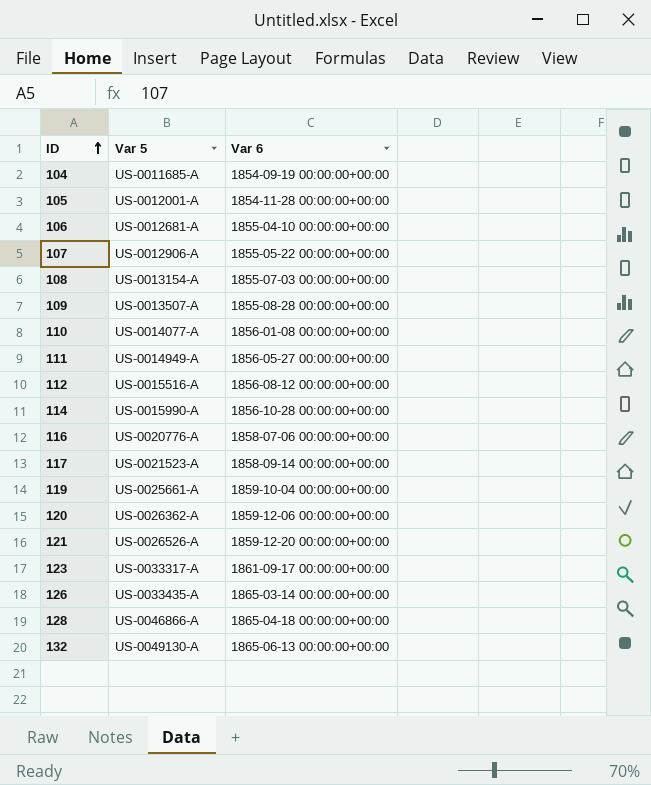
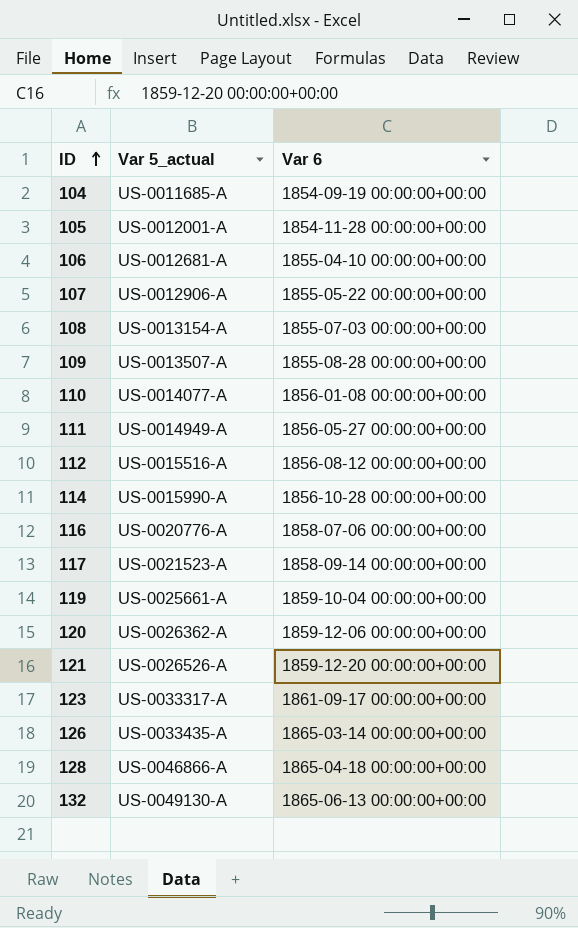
column name: Var 5 -> Var 5_actual

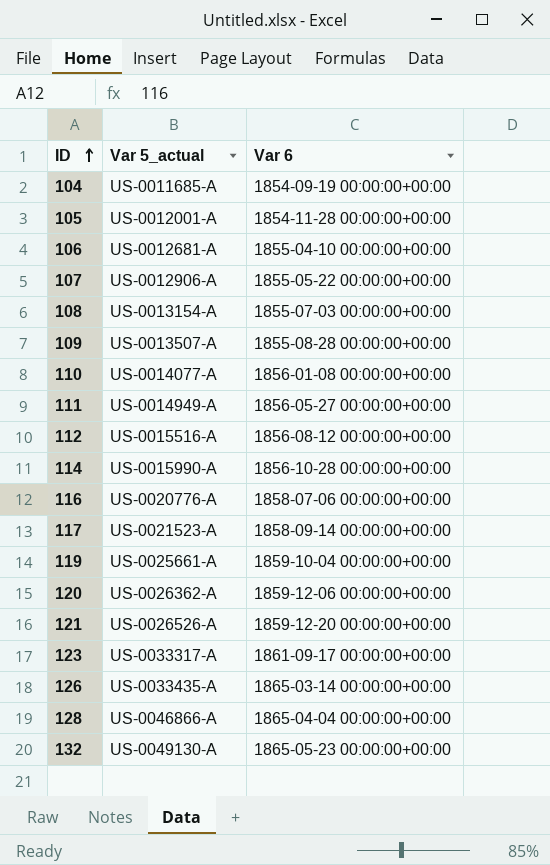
128 | Var 6: 1865-04-18 00:00:00+00:00 -> 1865-04-04 00:00:00+00:00
132 | Var 6: 1865-06-13 00:00:00+00:00 -> 1865-05-23 00:00:00+00:00

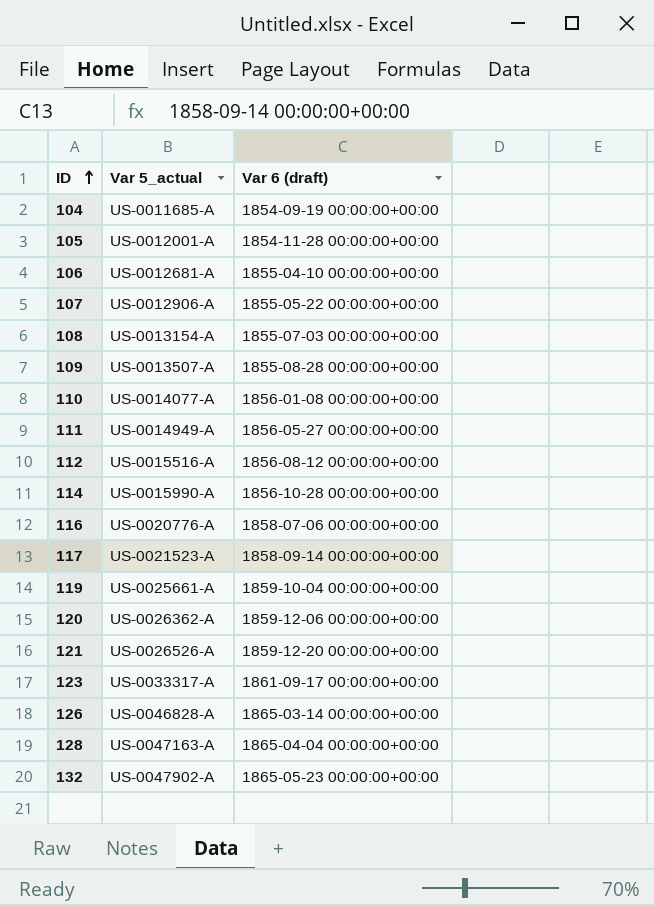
column name: Var 6 -> Var 6 (draft)
126 | Var 5_actual: US-0033435-A -> US-0046828-A
128 | Var 5_actual: US-0046866-A -> US-0047163-A
132 | Var 5_actual: US-0049130-A -> US-0047902-A

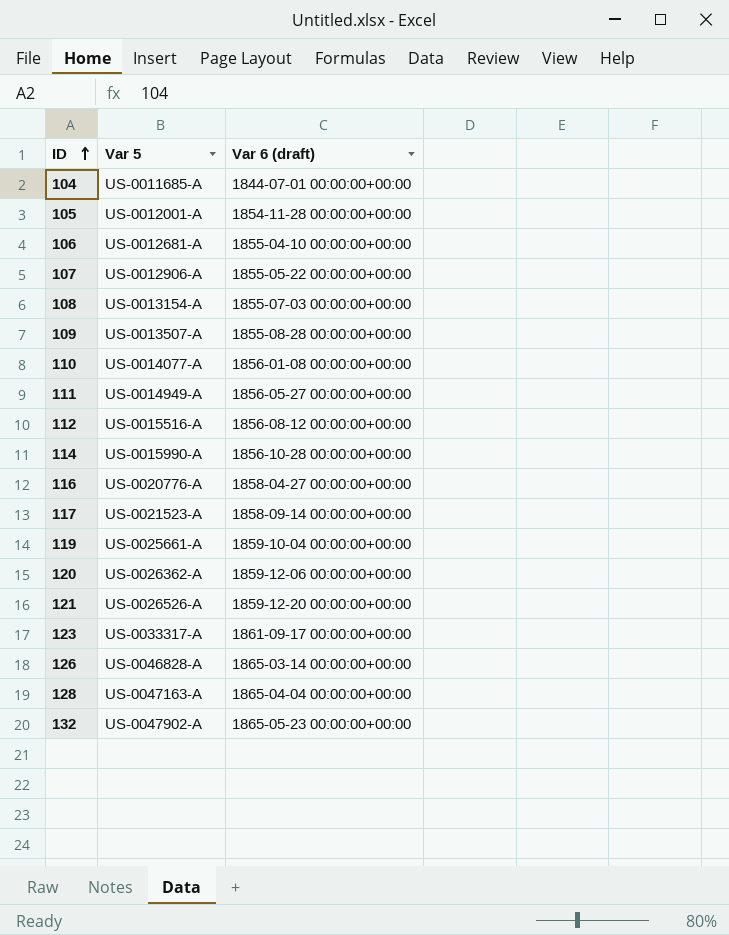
column name: Var 5_actual -> Var 5
104 | Var 6 (draft): 1854-09-19 00:00:00+00:00 -> 1844-07-01 00:00:00+00:00
116 | Var 6 (draft): 1858-07-06 00:00:00+00:00 -> 1858-04-27 00:00:00+00:00

